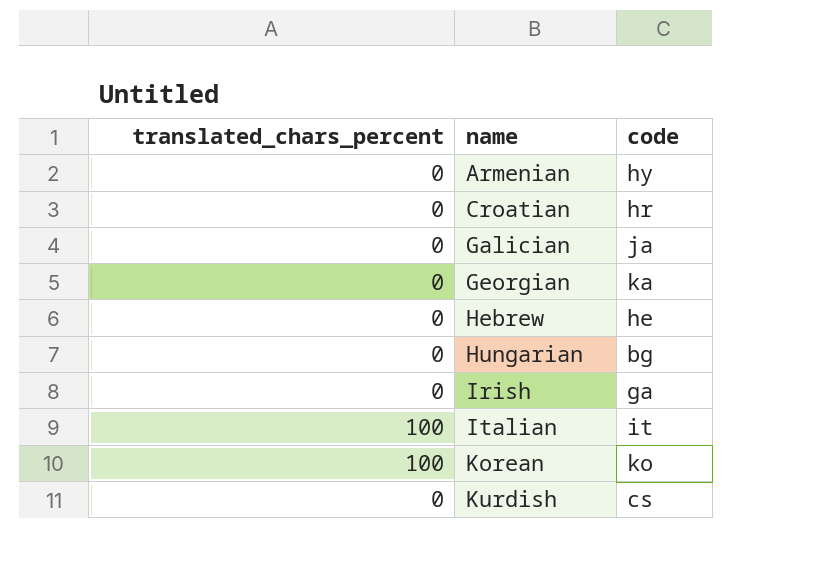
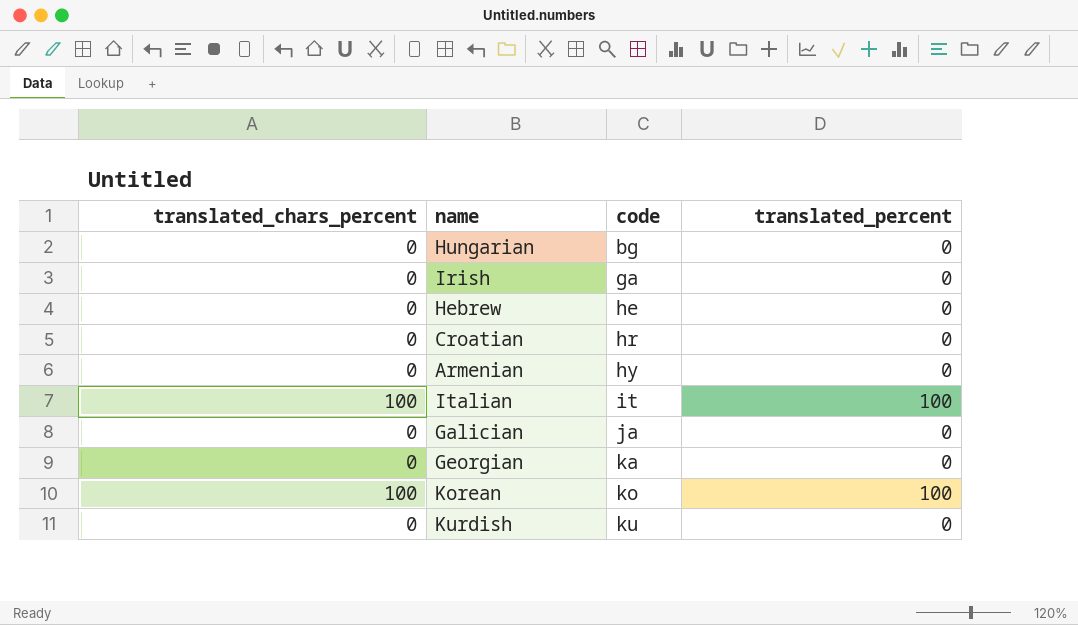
row order: name ascending -> code ascending
column translated_percent | position: none -> 4
Kurdish | code: cs -> ku

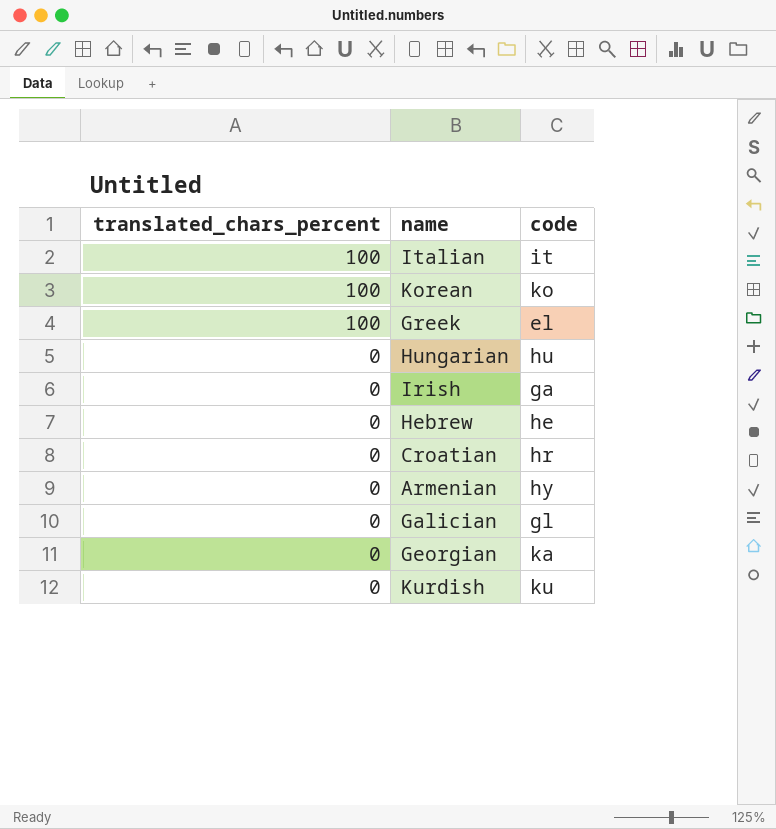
row order: code ascending -> translated_chars_percent descending
column translated_percent | position: 4 -> none
row Greek: none -> 100 | el
Hungarian | code: bg -> hu
Galician | code: ja -> gl

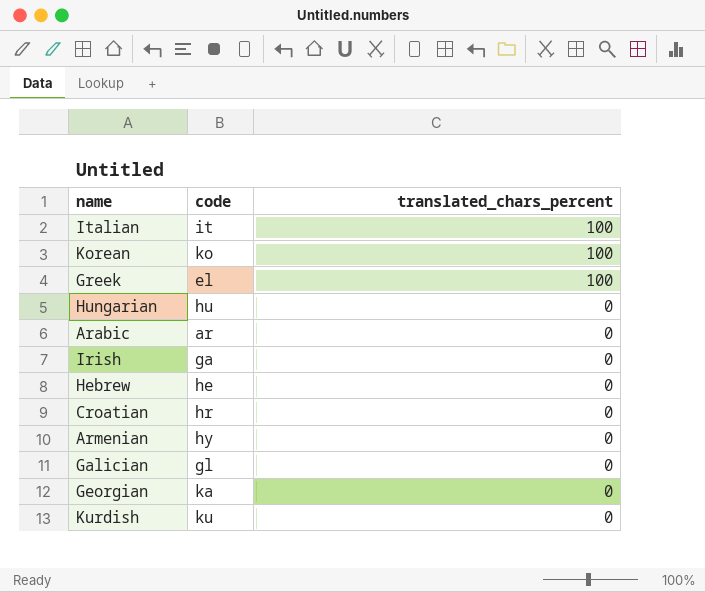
column translated_chars_percent | position: 1 -> 3
row Arabic: none -> ar | 0

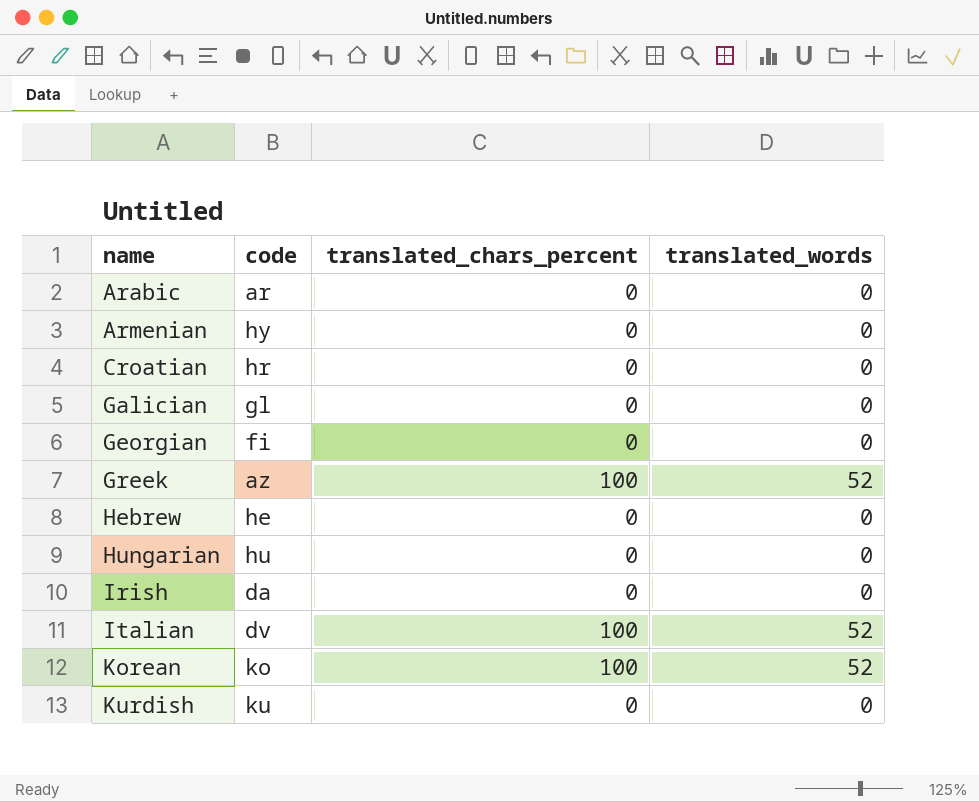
row order: translated_chars_percent descending -> name ascending
column translated_words | position: none -> 4
Georgian | code: ka -> fi
Greek | code: el -> az
Irish | code: ga -> da
Italian | code: it -> dv

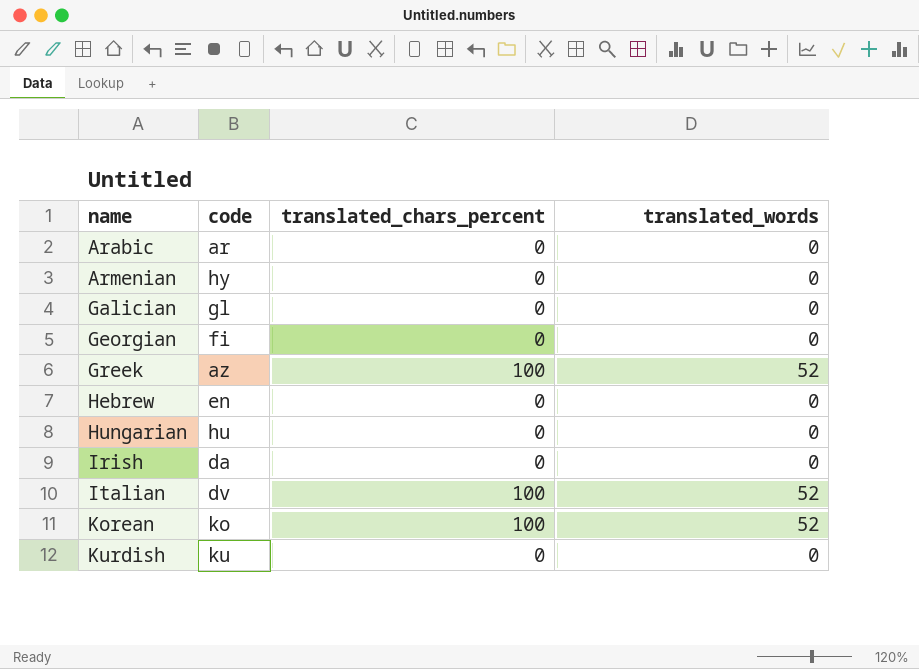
row Croatian: hr | 0 | 0 -> none
Hebrew | code: he -> en

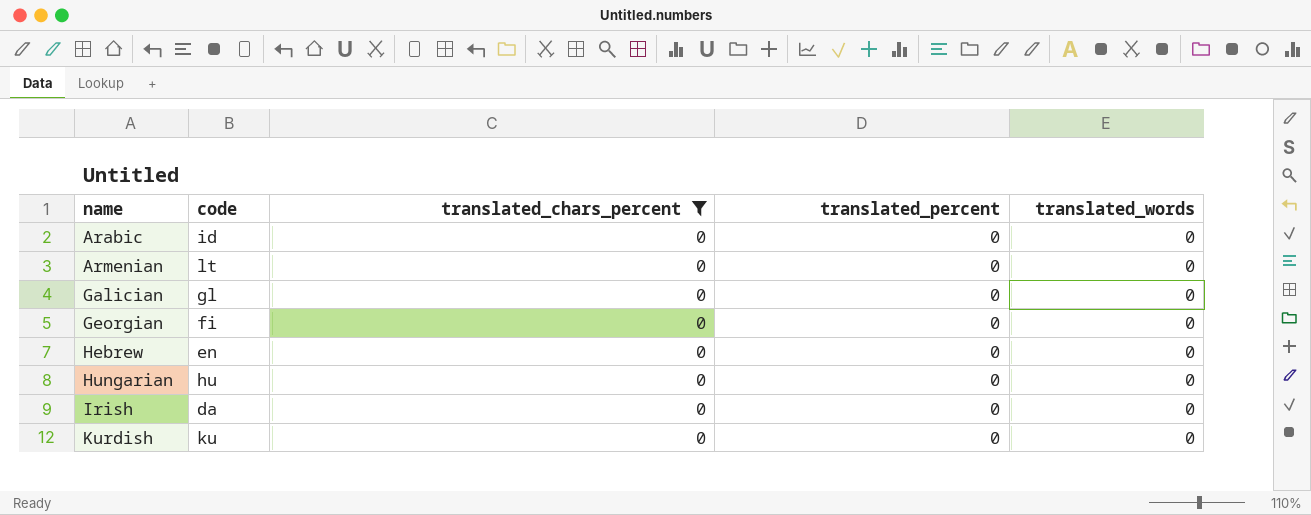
filter: none -> translated_chars_percent = 0
column translated_percent | position: none -> 4
Arabic | code: ar -> id
Armenian | code: hy -> lt

